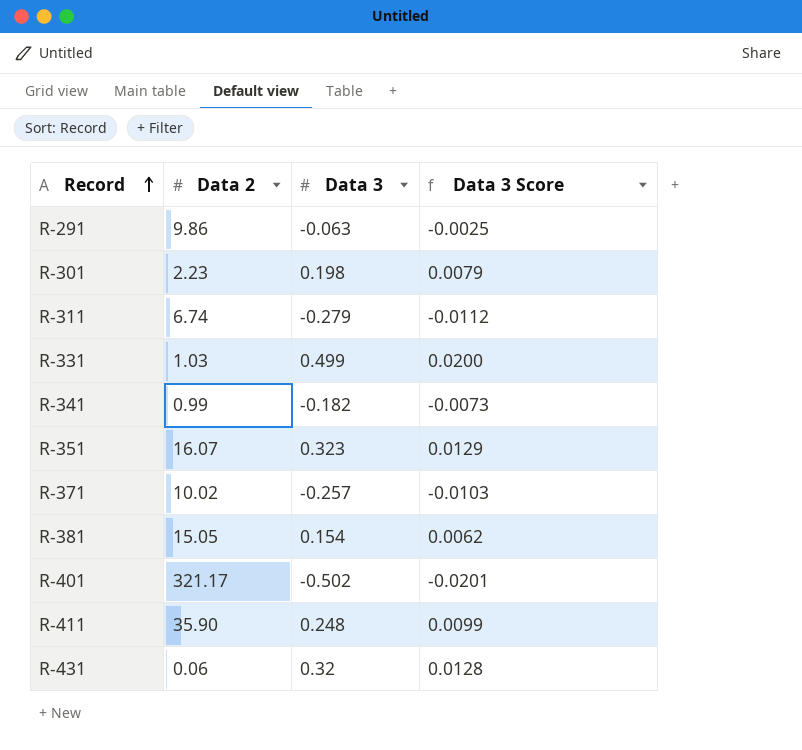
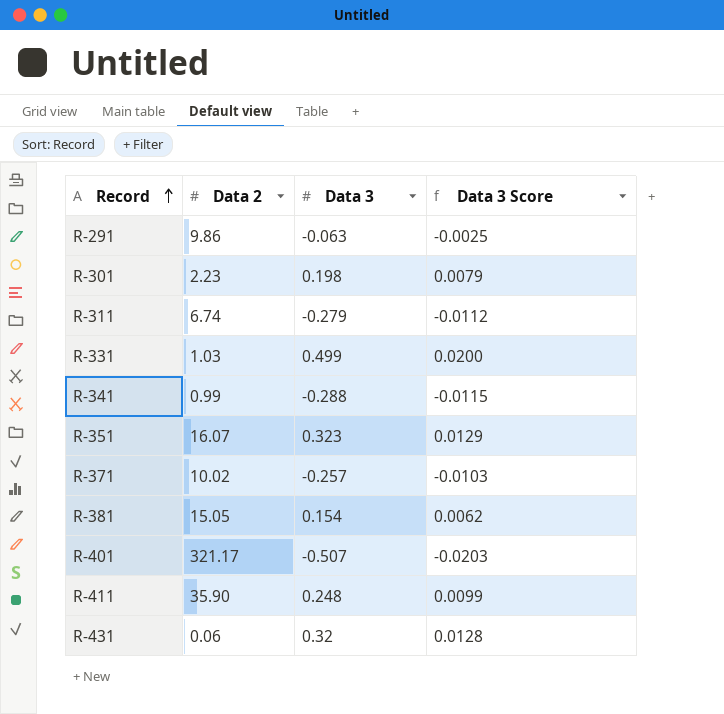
R-341 | Data 3: -0.182 -> -0.288
R-341 | Data 3 Score: -0.0073 -> -0.0115
R-401 | Data 3: -0.502 -> -0.507
R-401 | Data 3 Score: -0.0201 -> -0.0203

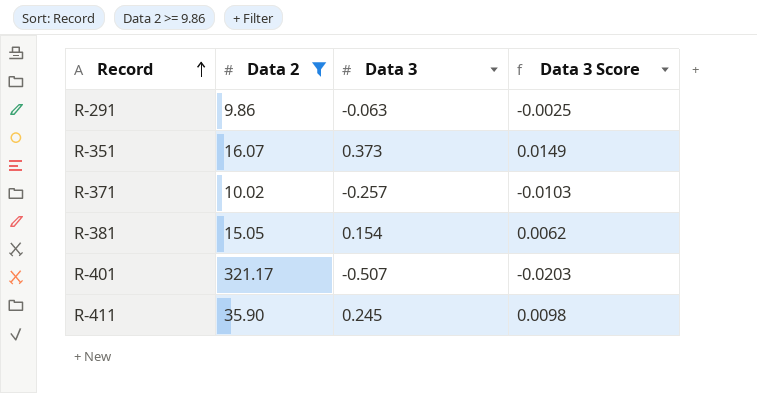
filter: none -> Data 2 >= 9.86
R-351 | Data 3: 0.323 -> 0.373
R-351 | Data 3 Score: 0.0129 -> 0.0149
R-411 | Data 3: 0.248 -> 0.245
R-411 | Data 3 Score: 0.0099 -> 0.0098

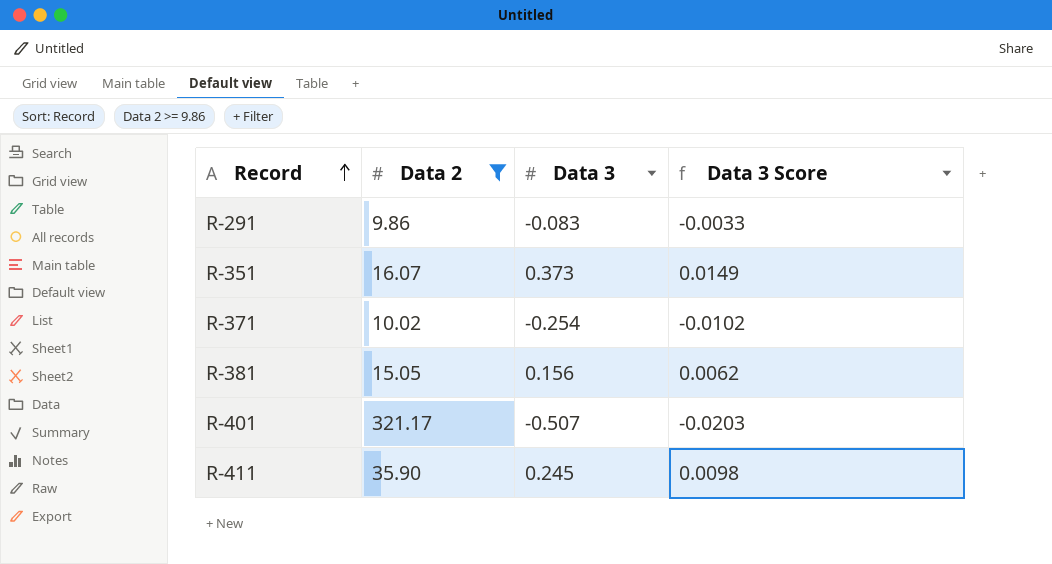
R-291 | Data 3: -0.063 -> -0.083
R-291 | Data 3 Score: -0.0025 -> -0.0033
R-371 | Data 3: -0.257 -> -0.254
R-371 | Data 3 Score: -0.0103 -> -0.0102
R-381 | Data 3: 0.154 -> 0.156

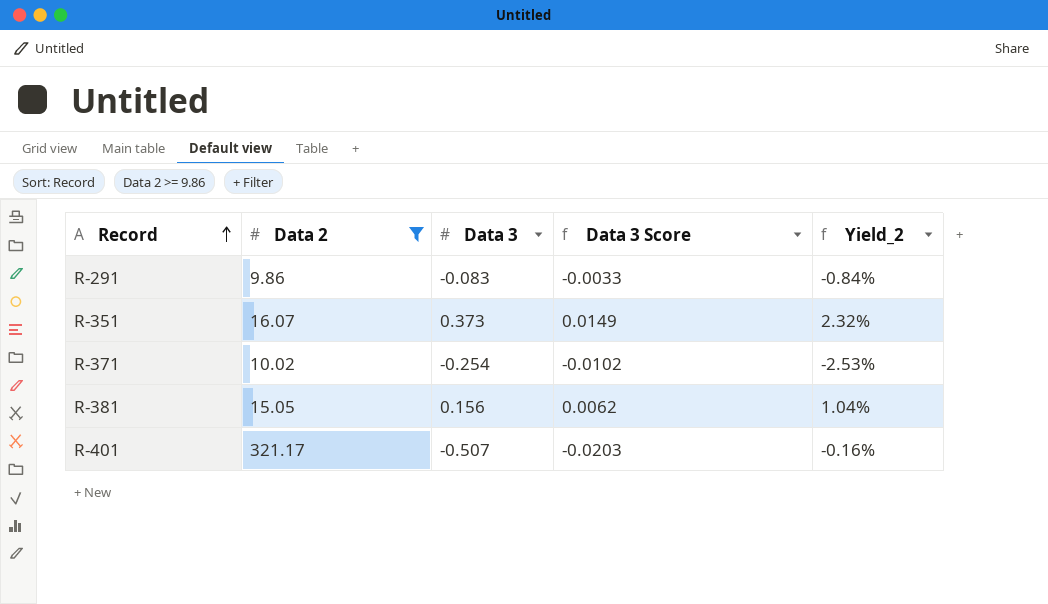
column Yield_2 | formula: none -> [Data 3] / [Data 2]
row R-411: 35.90 | 0.245 | 0.0098 -> none

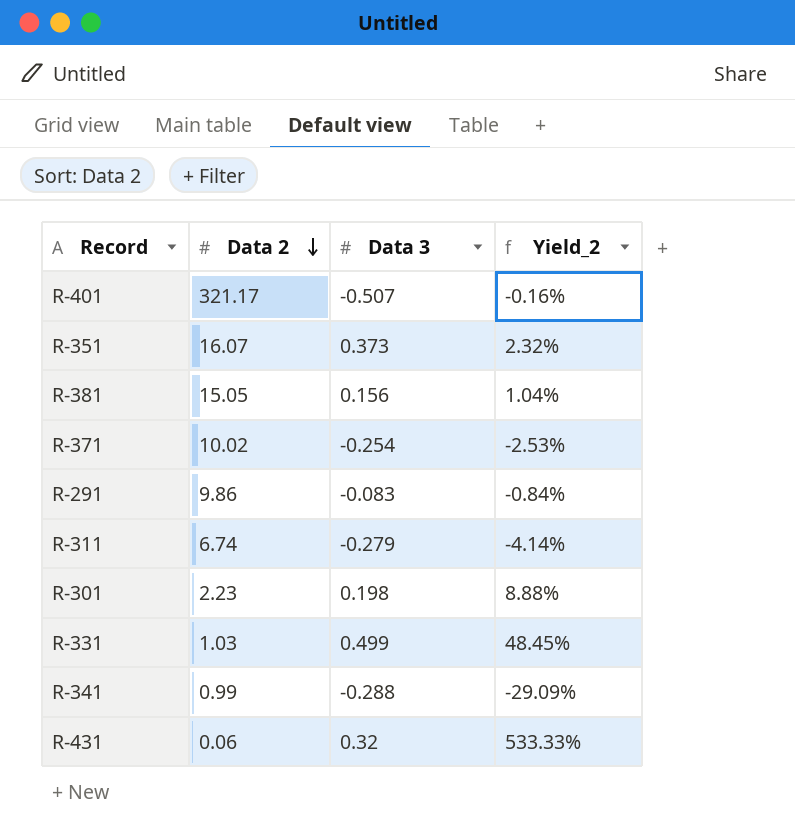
filter: Data 2 >= 9.86 -> none
row order: Record ascending -> Data 2 descending
column Data 3 Score | formula: [Data 3] * 0.04 -> none

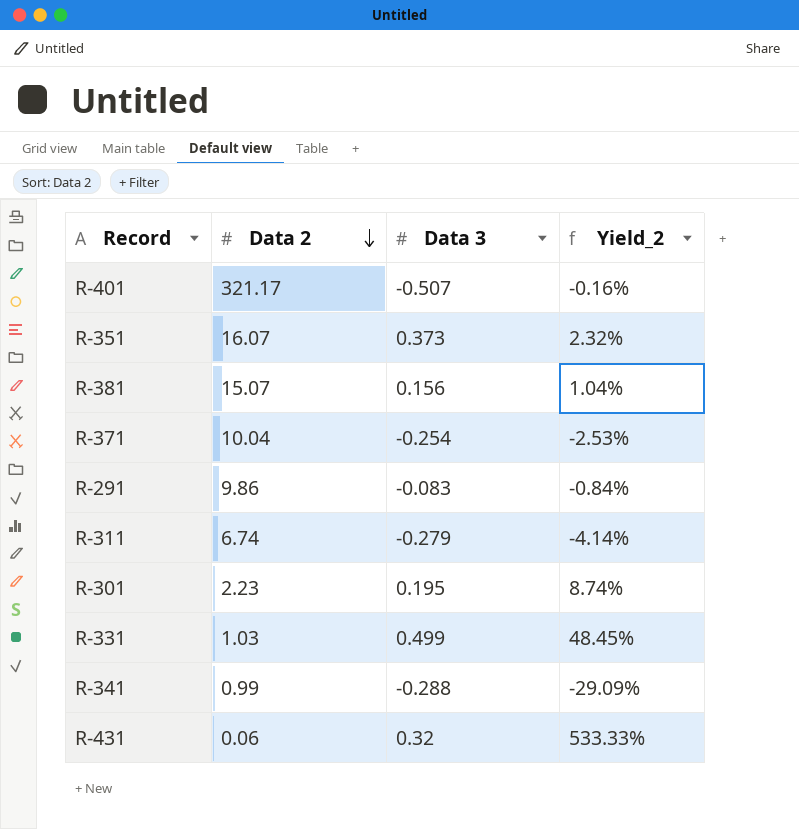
R-381 | Data 2: 15.05 -> 15.07
R-371 | Data 2: 10.02 -> 10.04
R-301 | Data 3: 0.198 -> 0.195
R-301 | Yield_2: 8.88% -> 8.74%

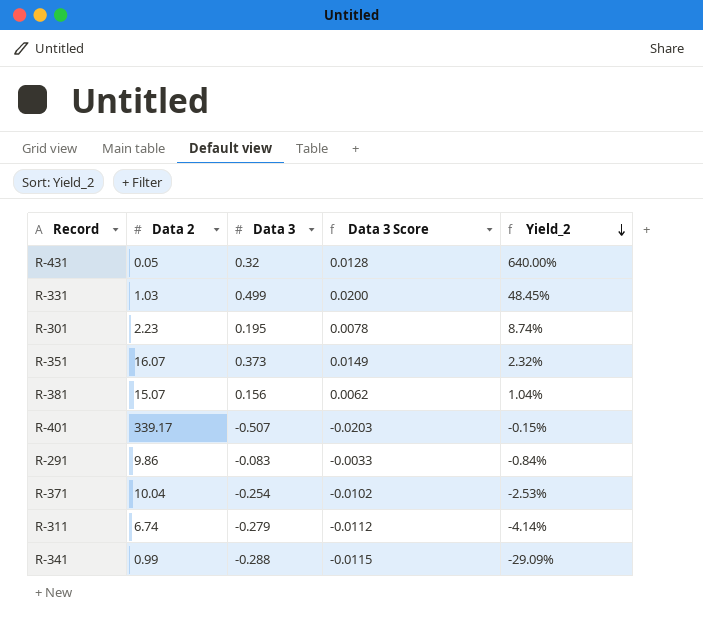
row order: Data 2 descending -> Yield_2 descending
column Data 3 Score | formula: none -> [Data 3] * 0.04
R-431 | Data 2: 0.06 -> 0.05
R-431 | Yield_2: 533.33% -> 640.00%
R-401 | Data 2: 321.17 -> 339.17
R-401 | Yield_2: -0.16% -> -0.15%

